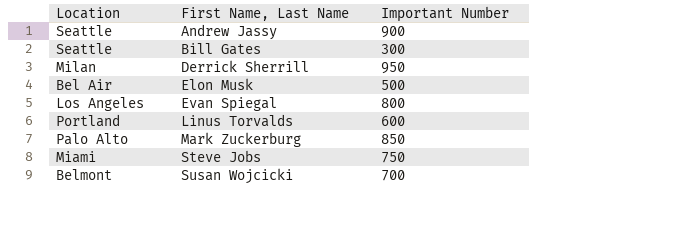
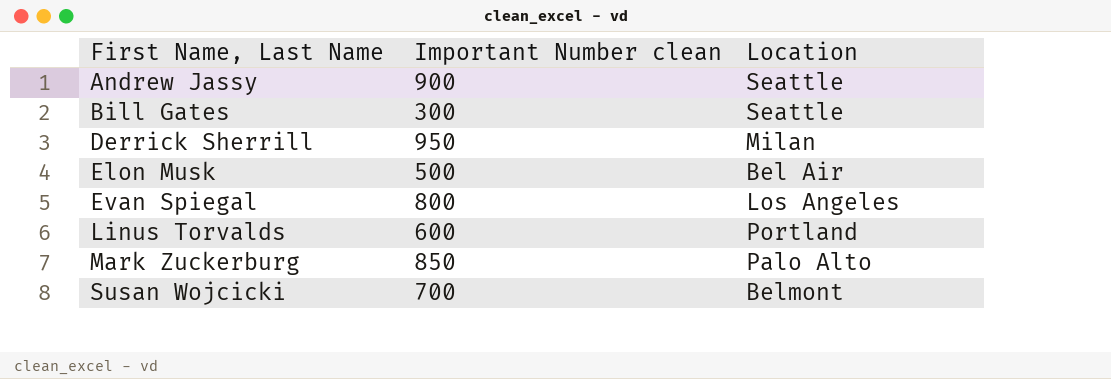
column name: Important Number -> Important Number clean
column Location | position: 1 -> 3
row Steve Jobs: Miami | 750 -> none

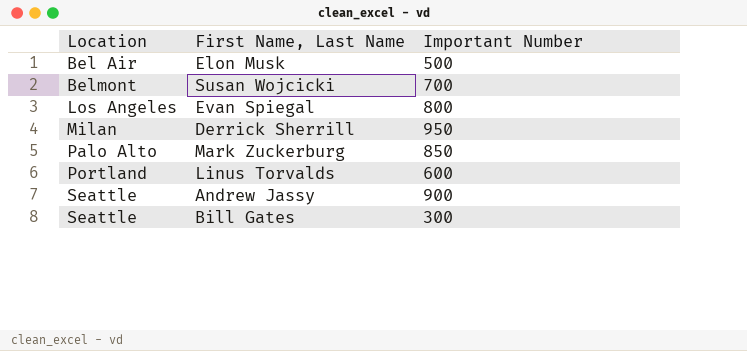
row order: First Name, Last Name ascending -> Location ascending
column Location | position: 3 -> 1
column name: Important Number clean -> Important Number

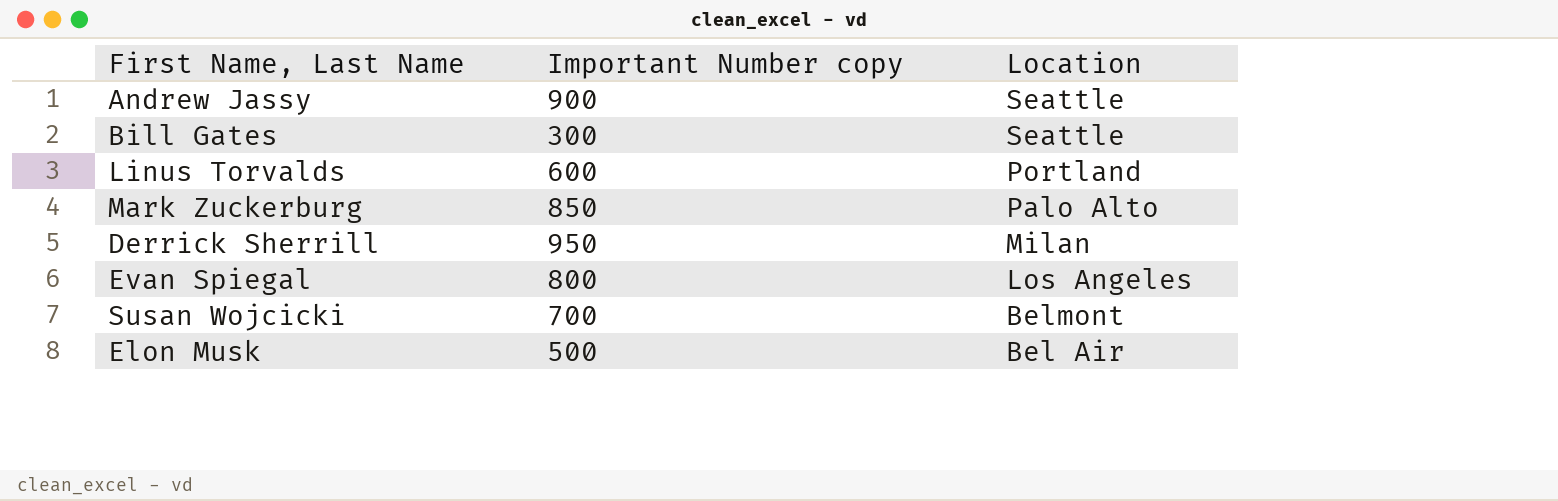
row order: Location ascending -> Location descending
column name: Important Number -> Important Number copy
column Location | position: 1 -> 3

